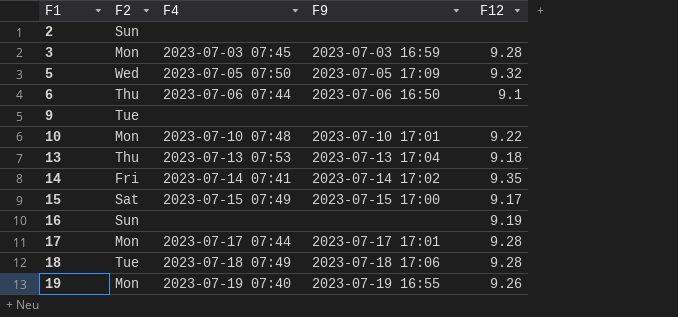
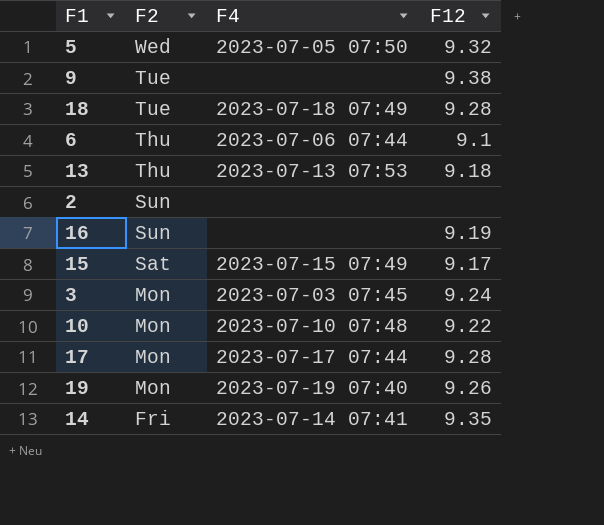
row order: F1 ascending -> F2 descending
column F9 | position: 4 -> none
9 | F12: none -> 9.38
3 | F12: 9.28 -> 9.24

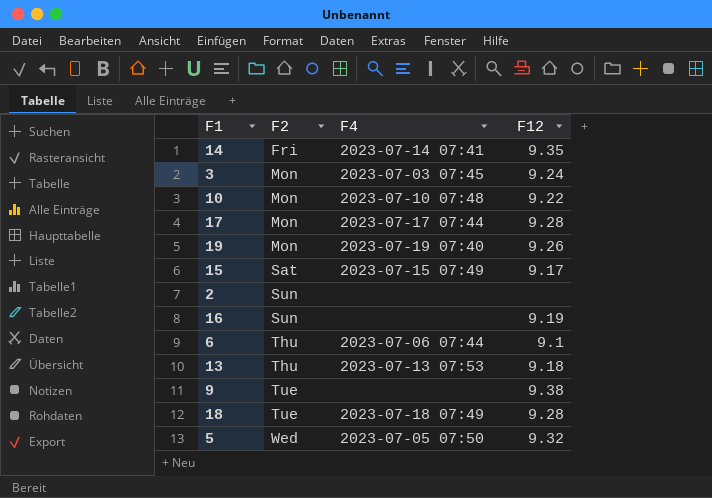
row order: F2 descending -> F2 ascending

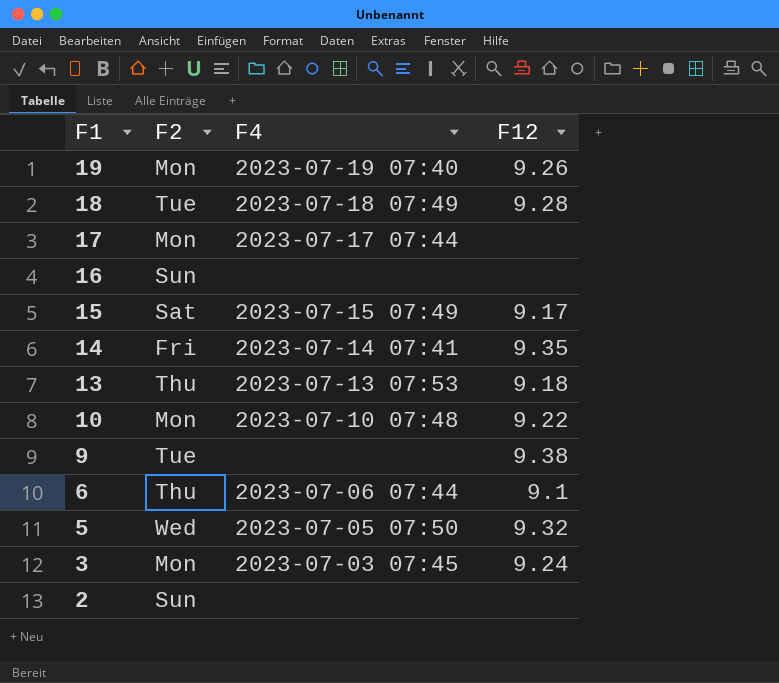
row order: F2 ascending -> F1 descending
17 | F12: 9.28 -> none
16 | F12: 9.19 -> none

